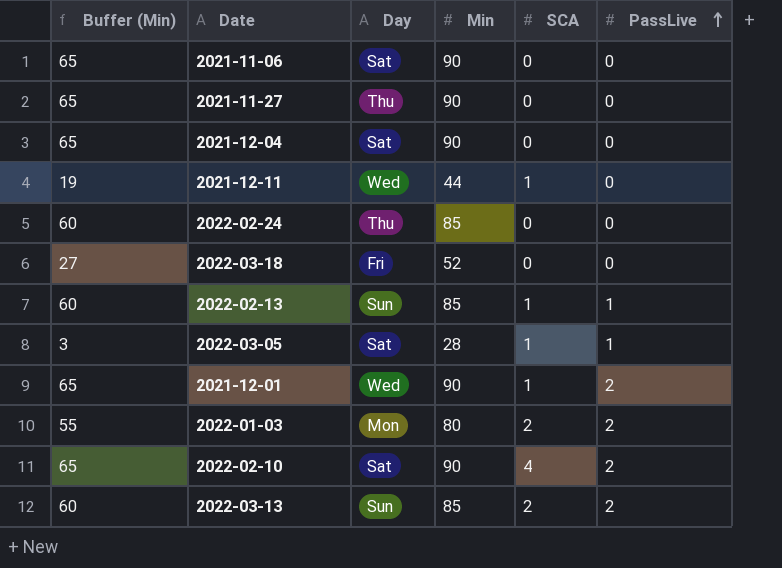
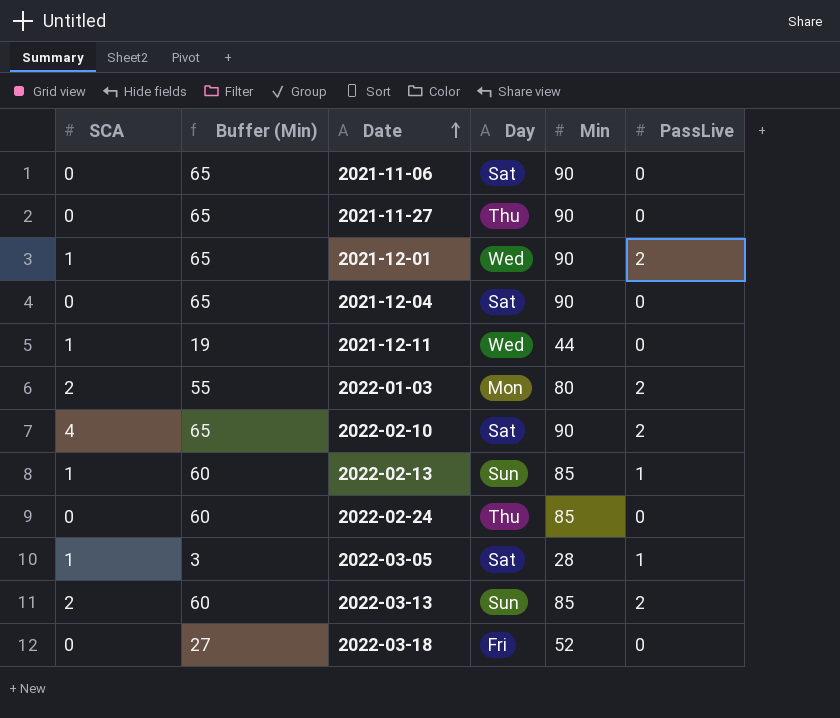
row order: PassLive ascending -> Date ascending
column SCA | position: 5 -> 1

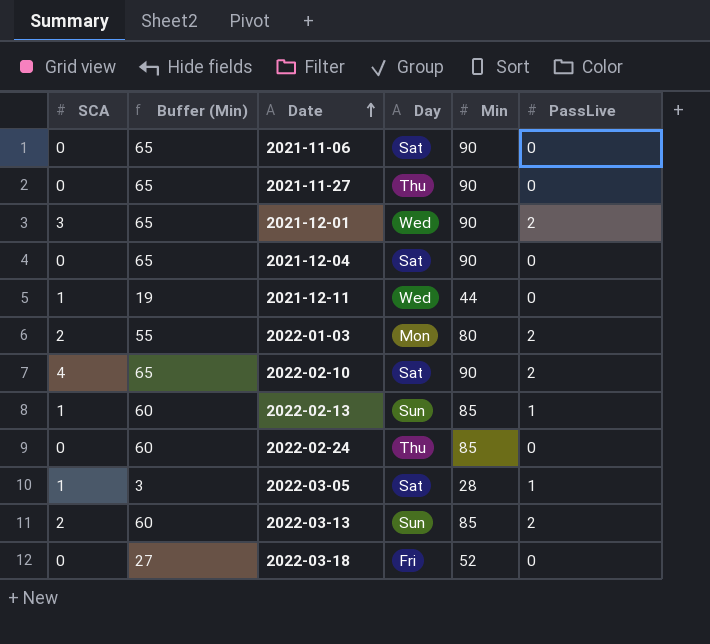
2021-12-01 | SCA: 1 -> 3

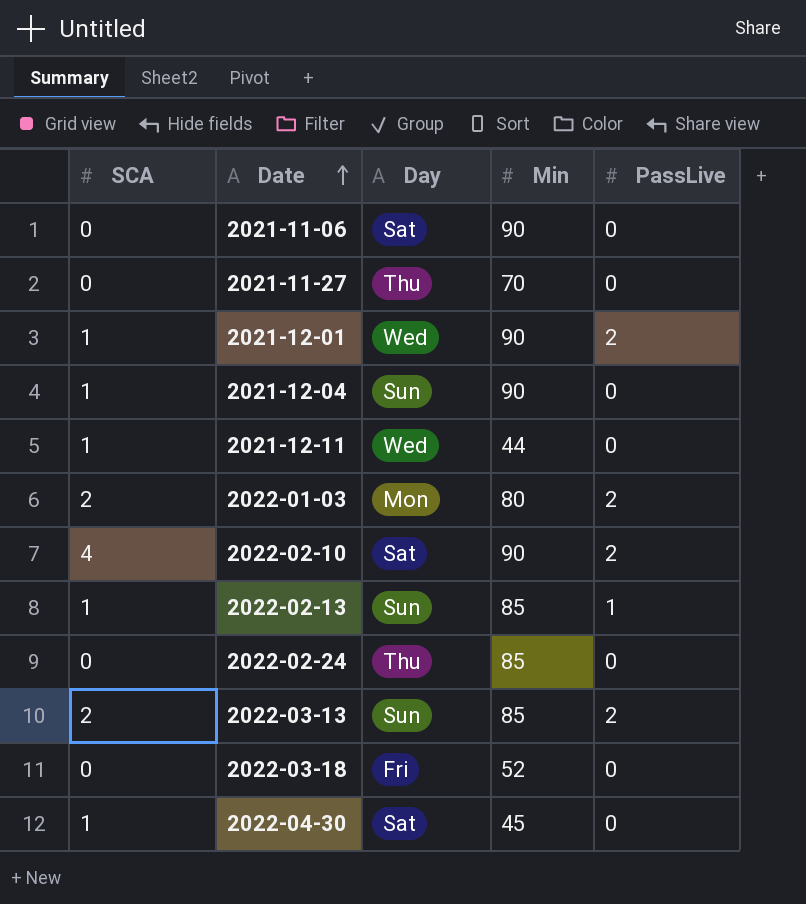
column Buffer (Min) | formula: [Min] - 25 -> none
row 2022-03-05: 1 | 3 | Sat | 28 | 1 -> none
2021-11-27 | Min: 90 -> 70
2021-12-01 | SCA: 3 -> 1
2021-12-04 | SCA: 0 -> 1
2021-12-04 | Day: Sat -> Sun
row 2022-04-30: none -> 1 | Sat | 45 | 0

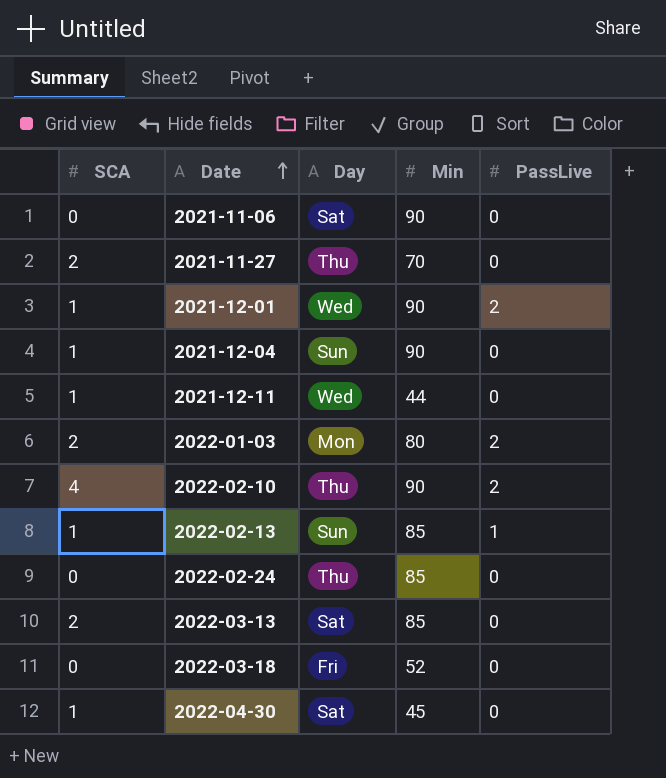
2021-11-27 | SCA: 0 -> 2
2022-02-10 | Day: Sat -> Thu
2022-03-13 | Day: Sun -> Sat
2022-03-13 | PassLive: 2 -> 0

